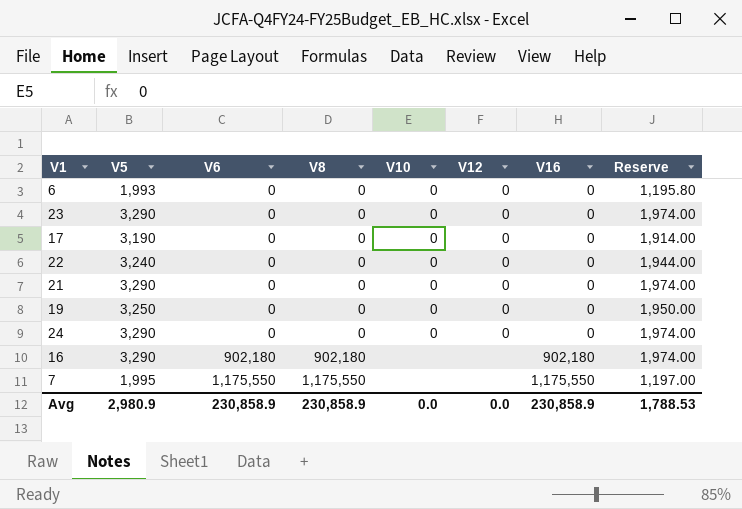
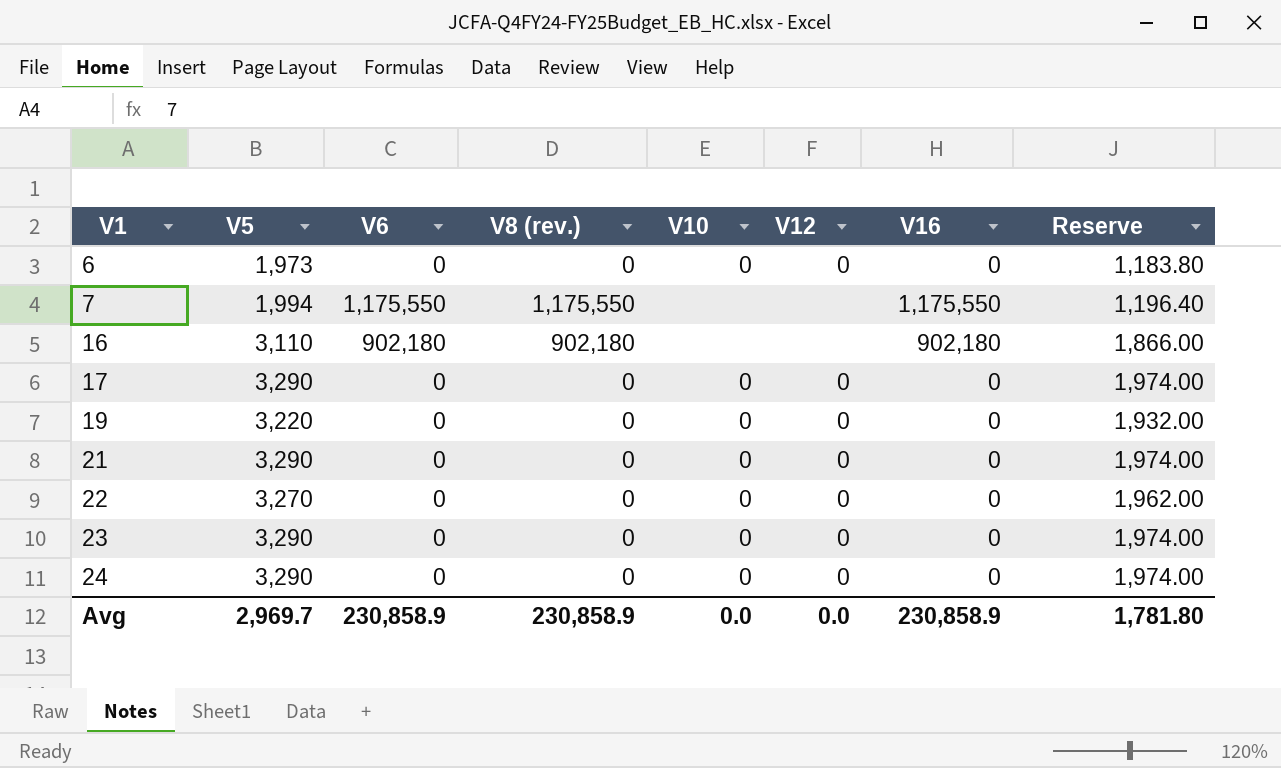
row order: V6 ascending -> V1 ascending
column name: V8 -> V8 (rev.)
6 | V5: 1,993 -> 1,973
6 | Reserve: 1,195.80 -> 1,183.80
7 | V5: 1,995 -> 1,994
7 | Reserve: 1,197.00 -> 1,196.40
16 | V5: 3,290 -> 3,110
16 | Reserve: 1,974.00 -> 1,866.00
17 | V5: 3,190 -> 3,290
17 | Reserve: 1,914.00 -> 1,974.00
19 | V5: 3,250 -> 3,220
19 | Reserve: 1,950.00 -> 1,932.00
22 | V5: 3,240 -> 3,270
22 | Reserve: 1,944.00 -> 1,962.00
Avg | V5: 2,980.9 -> 2,969.7
Avg | Reserve: 1,788.53 -> 1,781.80

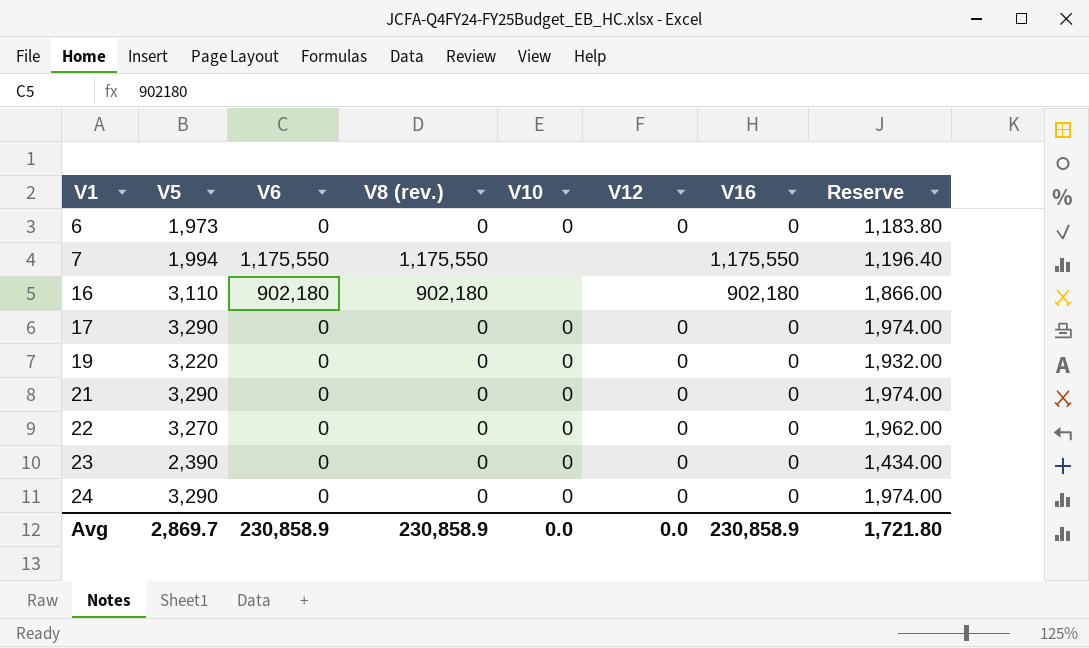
23 | V5: 3,290 -> 2,390
23 | Reserve: 1,974.00 -> 1,434.00
Avg | V5: 2,969.7 -> 2,869.7
Avg | Reserve: 1,781.80 -> 1,721.80

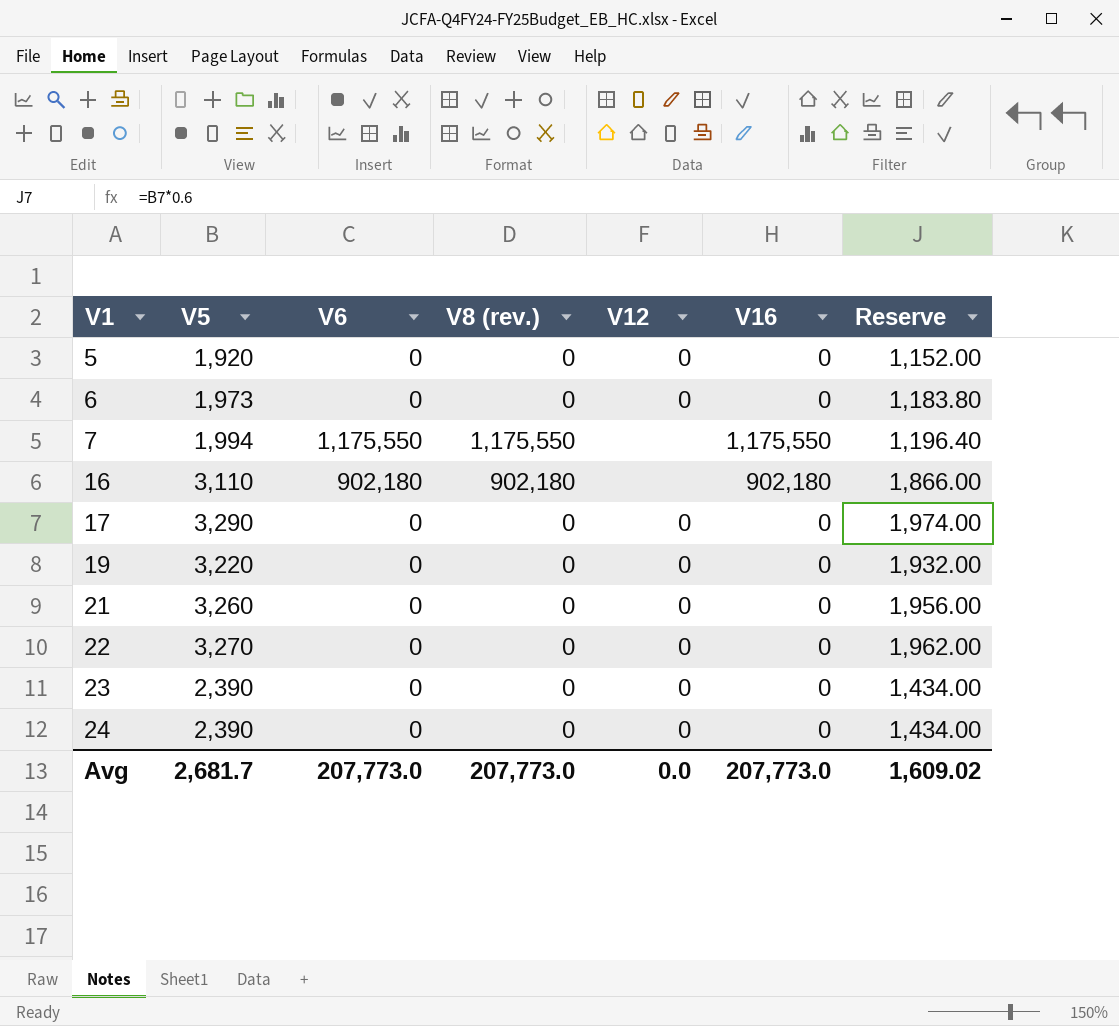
column V10 | position: 5 -> none
row 5: none -> 1,920 | 0 | 0 | 0 | 0 | 1,152.00
21 | V5: 3,290 -> 3,260
21 | Reserve: 1,974.00 -> 1,956.00
24 | V5: 3,290 -> 2,390
24 | Reserve: 1,974.00 -> 1,434.00
Avg | V5: 2,869.7 -> 2,681.7
Avg | V6: 230,858.9 -> 207,773.0
Avg | V8 (rev.): 230,858.9 -> 207,773.0
Avg | V16: 230,858.9 -> 207,773.0
Avg | Reserve: 1,721.80 -> 1,609.02

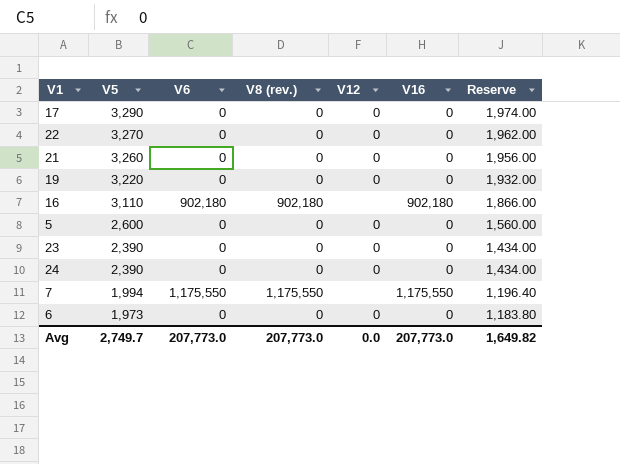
row order: V1 ascending -> V5 descending
5 | V5: 1,920 -> 2,600
5 | Reserve: 1,152.00 -> 1,560.00
Avg | V5: 2,681.7 -> 2,749.7
Avg | Reserve: 1,609.02 -> 1,649.82

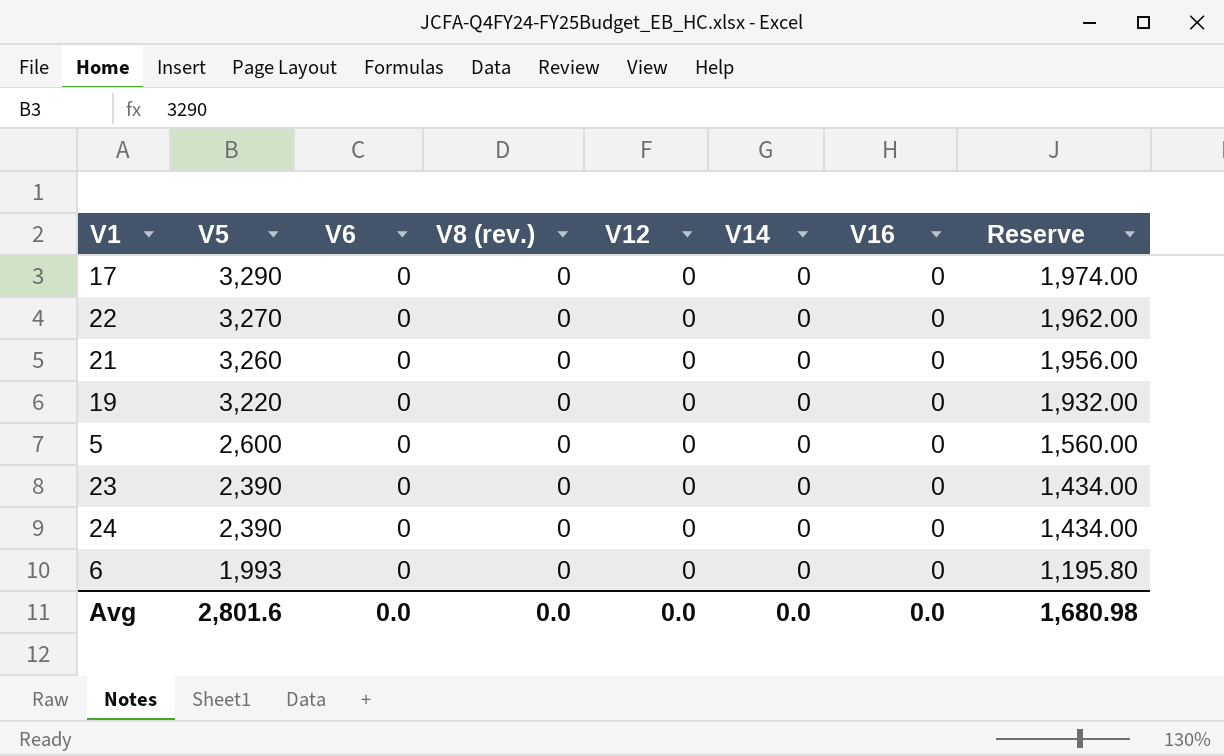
column V14 | position: none -> 6
row 16: 3,110 | 902,180 | 902,180 | none | 902,180 | 1,866.00 -> none
row 7: 1,994 | 1,175,550 | 1,175,550 | none | 1,175,550 | 1,196.40 -> none
6 | V5: 1,973 -> 1,993
6 | Reserve: 1,183.80 -> 1,195.80
Avg | V5: 2,749.7 -> 2,801.6
Avg | V6: 207,773.0 -> 0.0
Avg | V8 (rev.): 207,773.0 -> 0.0
Avg | V16: 207,773.0 -> 0.0
Avg | Reserve: 1,649.82 -> 1,680.98

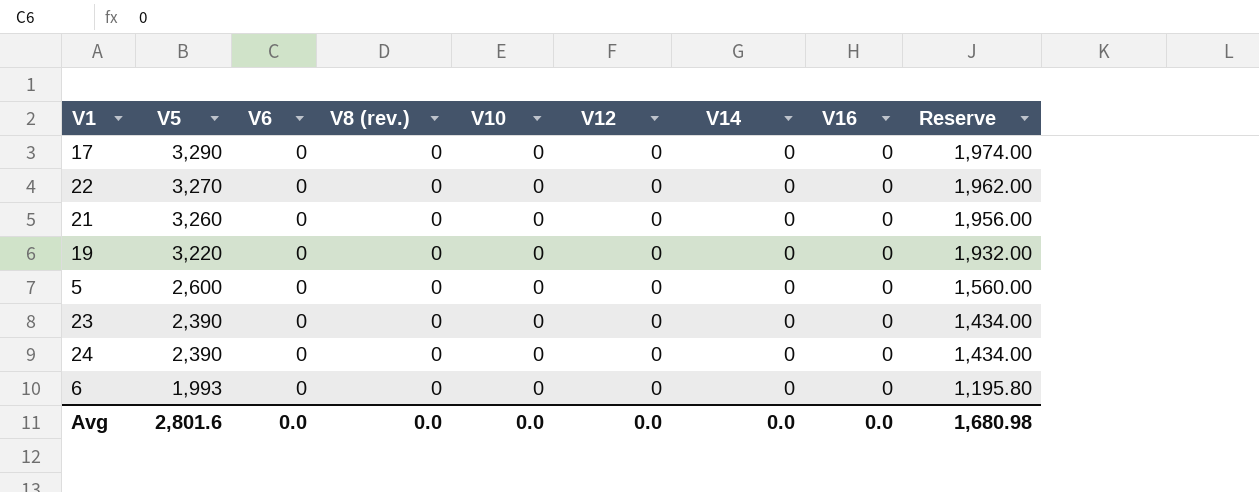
column V10 | position: none -> 5

